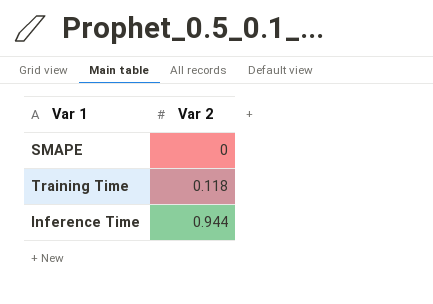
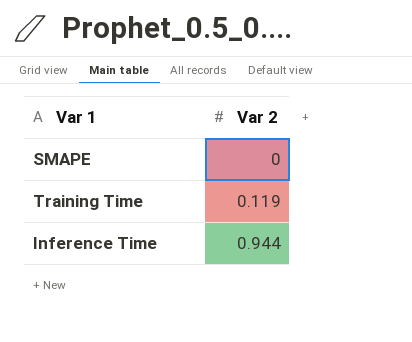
Training Time | Var 2: 0.118 -> 0.119

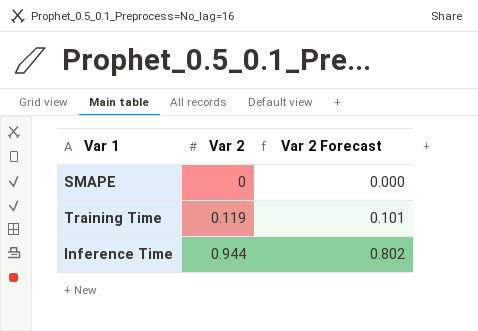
column Var 2 Forecast | formula: none -> [Var 2] * 0.85

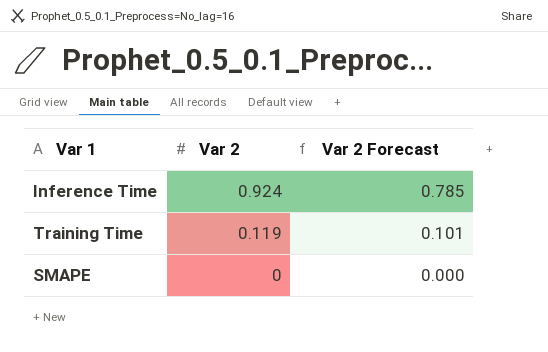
row order: Var 2 ascending -> Var 2 descending
Inference Time | Var 2: 0.944 -> 0.924
Inference Time | Var 2 Forecast: 0.802 -> 0.785

